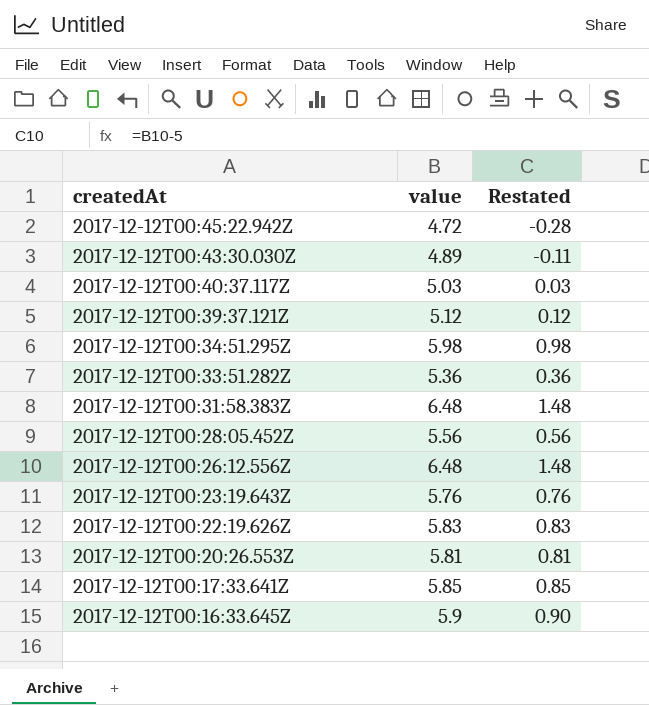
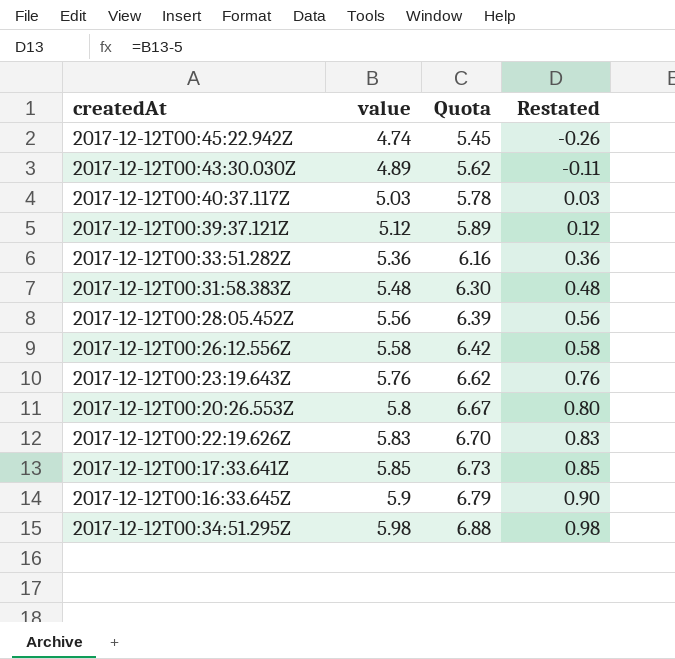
row order: createdAt descending -> value ascending
column Quota | formula: none -> [value] * 1.15
2017-12-12T00:45:22.942Z | value: 4.72 -> 4.74
2017-12-12T00:45:22.942Z | Restated: -0.28 -> -0.26
2017-12-12T00:31:58.383Z | value: 6.48 -> 5.48
2017-12-12T00:31:58.383Z | Restated: 1.48 -> 0.48
2017-12-12T00:26:12.556Z | value: 6.48 -> 5.58
2017-12-12T00:26:12.556Z | Restated: 1.48 -> 0.58
2017-12-12T00:20:26.553Z | value: 5.81 -> 5.8
2017-12-12T00:20:26.553Z | Restated: 0.81 -> 0.80

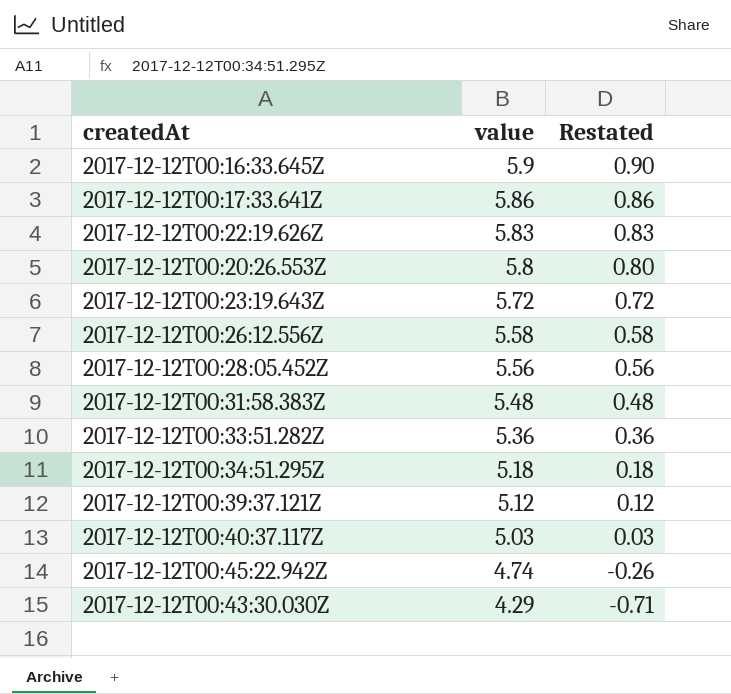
row order: value ascending -> value descending
column Quota | formula: [value] * 1.15 -> none
2017-12-12T00:17:33.641Z | value: 5.85 -> 5.86
2017-12-12T00:17:33.641Z | Restated: 0.85 -> 0.86
2017-12-12T00:23:19.643Z | value: 5.76 -> 5.72
2017-12-12T00:23:19.643Z | Restated: 0.76 -> 0.72
2017-12-12T00:34:51.295Z | value: 5.98 -> 5.18
2017-12-12T00:34:51.295Z | Restated: 0.98 -> 0.18
2017-12-12T00:43:30.030Z | value: 4.89 -> 4.29
2017-12-12T00:43:30.030Z | Restated: -0.11 -> -0.71

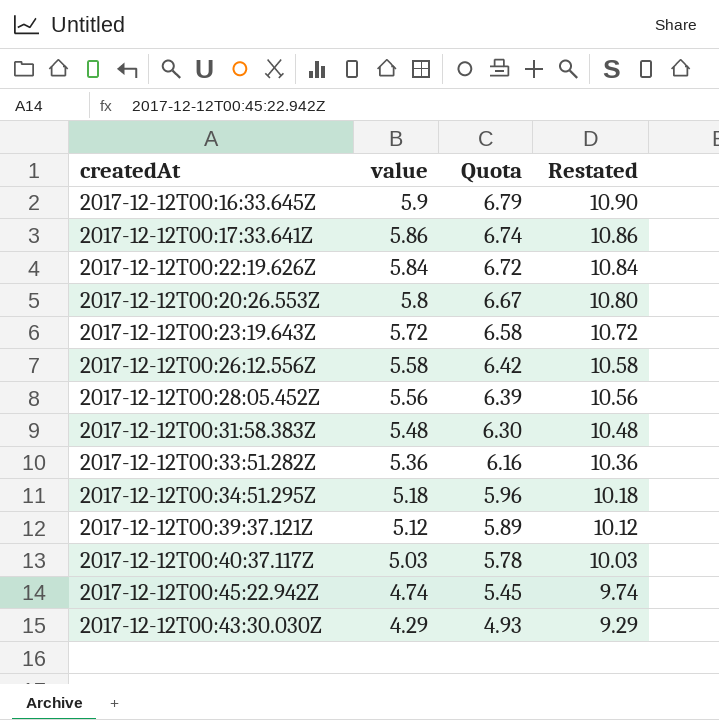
column Quota | formula: none -> [value] * 1.15
column Restated | formula: [value] - 5 -> [value] + 5
2017-12-12T00:22:19.626Z | value: 5.83 -> 5.84

